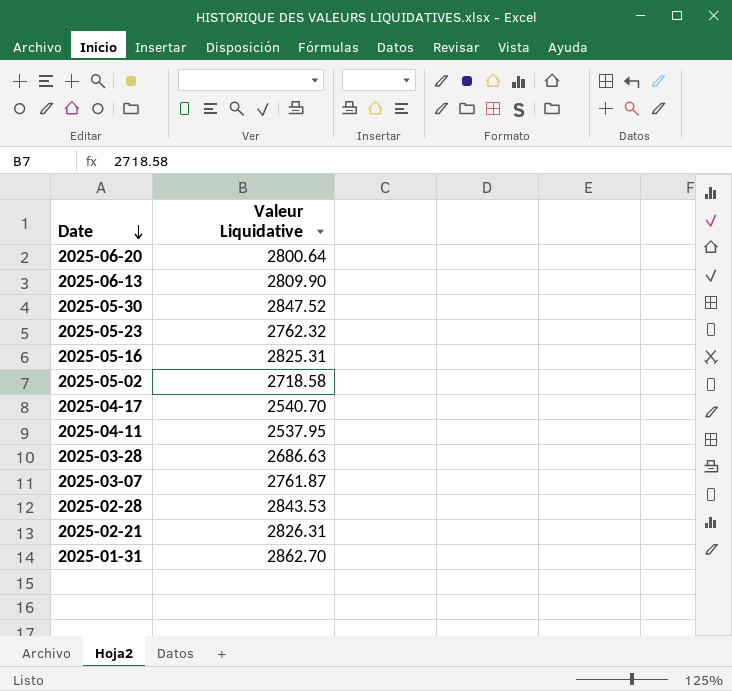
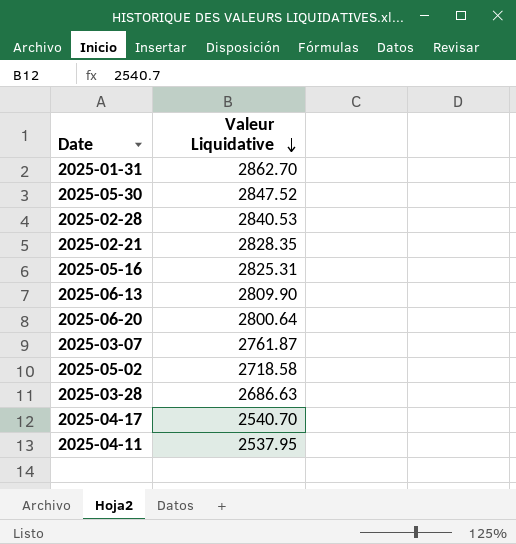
row order: Date descending -> Valeur Liquidative descending
row 2025-05-23: 2762.32 -> none
2025-02-28 | Valeur Liquidative: 2843.53 -> 2840.53
2025-02-21 | Valeur Liquidative: 2826.31 -> 2828.35

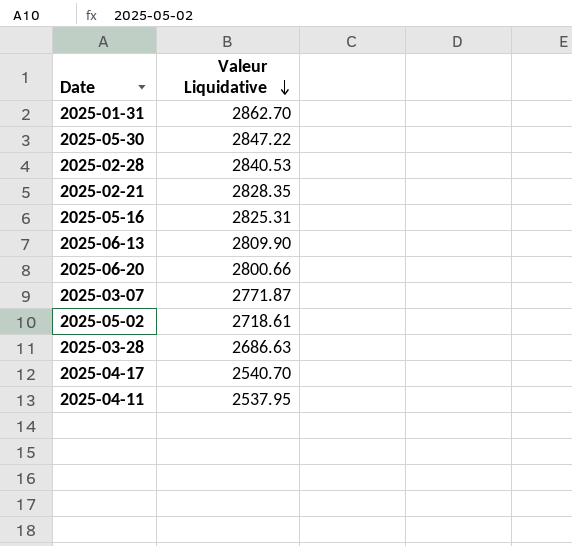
2025-05-30 | Valeur Liquidative: 2847.52 -> 2847.22
2025-06-20 | Valeur Liquidative: 2800.64 -> 2800.66
2025-03-07 | Valeur Liquidative: 2761.87 -> 2771.87
2025-05-02 | Valeur Liquidative: 2718.58 -> 2718.61

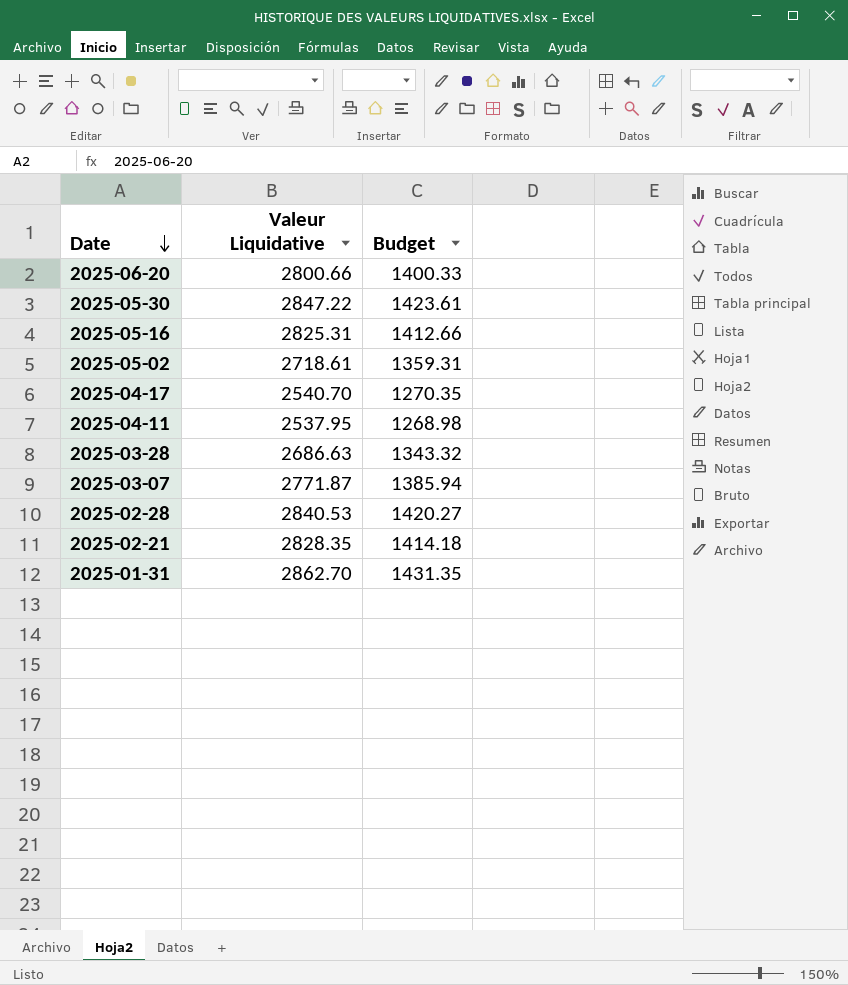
row order: Valeur Liquidative descending -> Date descending
column Budget | formula: none -> [Valeur Liquidative] * 0.5
row 2025-06-13: 2809.90 -> none

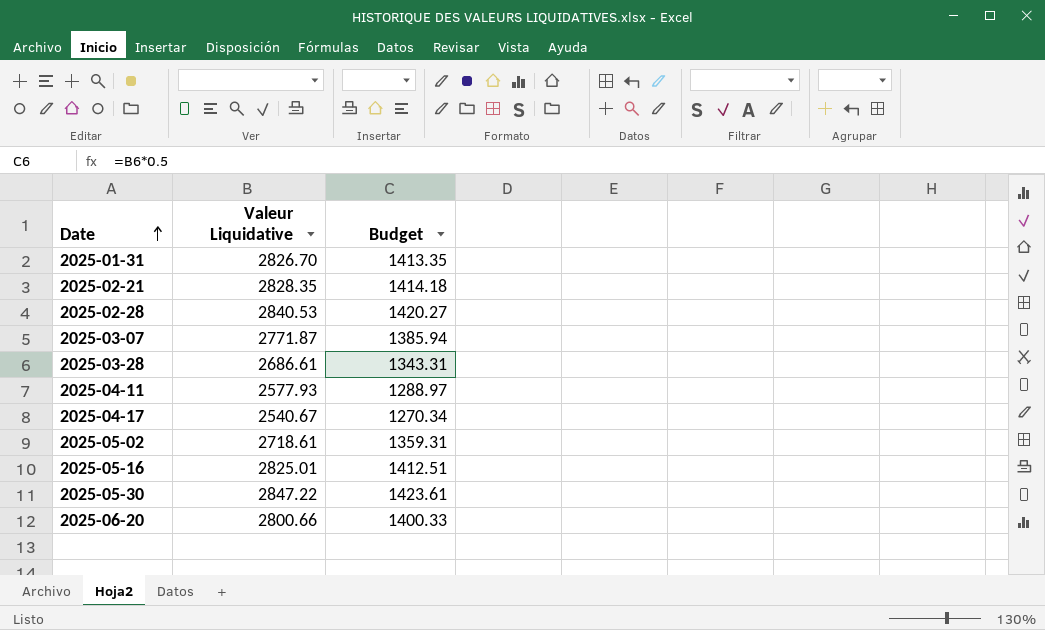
row order: Date descending -> Date ascending
2025-01-31 | Valeur Liquidative: 2862.70 -> 2826.70
2025-01-31 | Budget: 1431.35 -> 1413.35
2025-03-28 | Valeur Liquidative: 2686.63 -> 2686.61
2025-03-28 | Budget: 1343.32 -> 1343.31
2025-04-11 | Valeur Liquidative: 2537.95 -> 2577.93
2025-04-11 | Budget: 1268.98 -> 1288.97
2025-04-17 | Valeur Liquidative: 2540.70 -> 2540.67
2025-04-17 | Budget: 1270.35 -> 1270.34
2025-05-16 | Valeur Liquidative: 2825.31 -> 2825.01
2025-05-16 | Budget: 1412.66 -> 1412.51

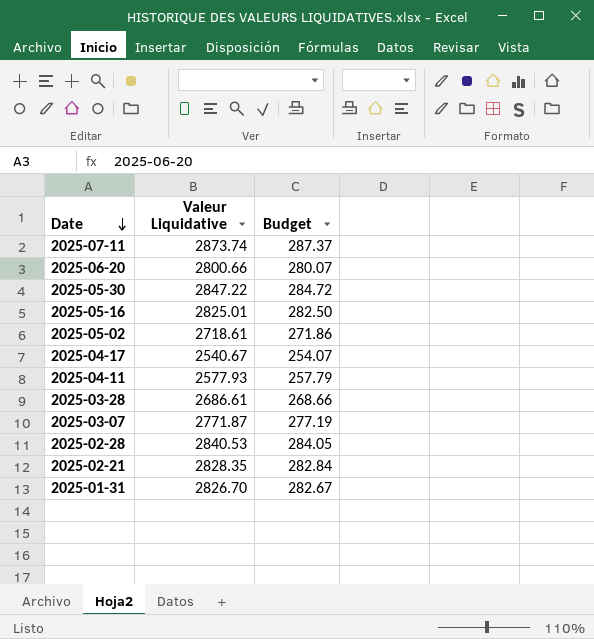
row order: Date ascending -> Date descending
column Budget | formula: [Valeur Liquidative] * 0.5 -> [Valeur Liquidative] * 0.1
row 2025-07-11: none -> 2873.74 | 287.37

